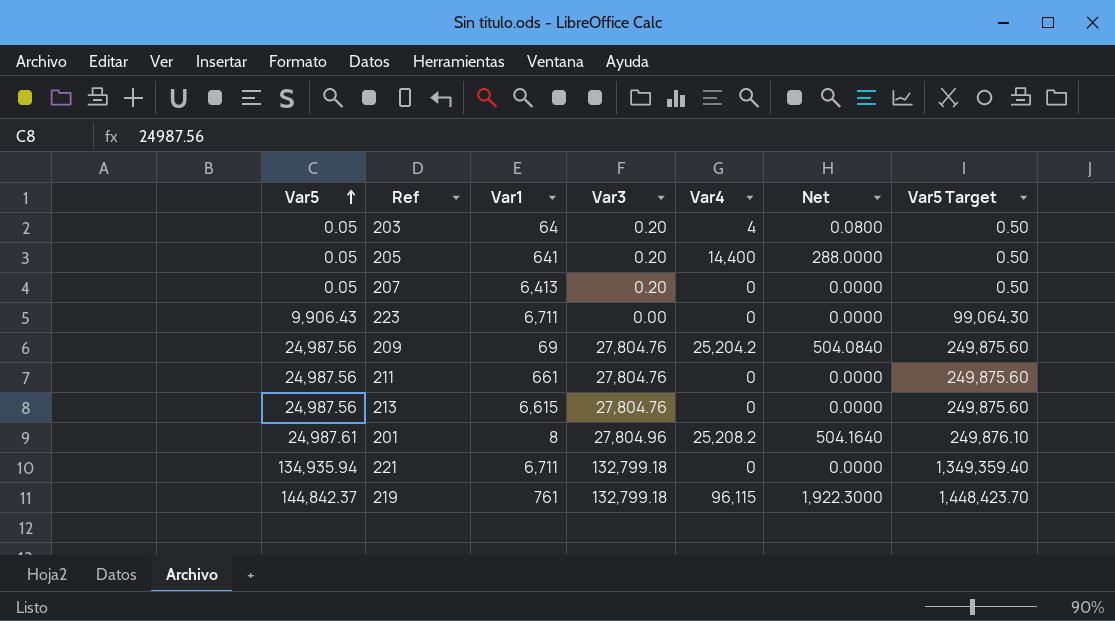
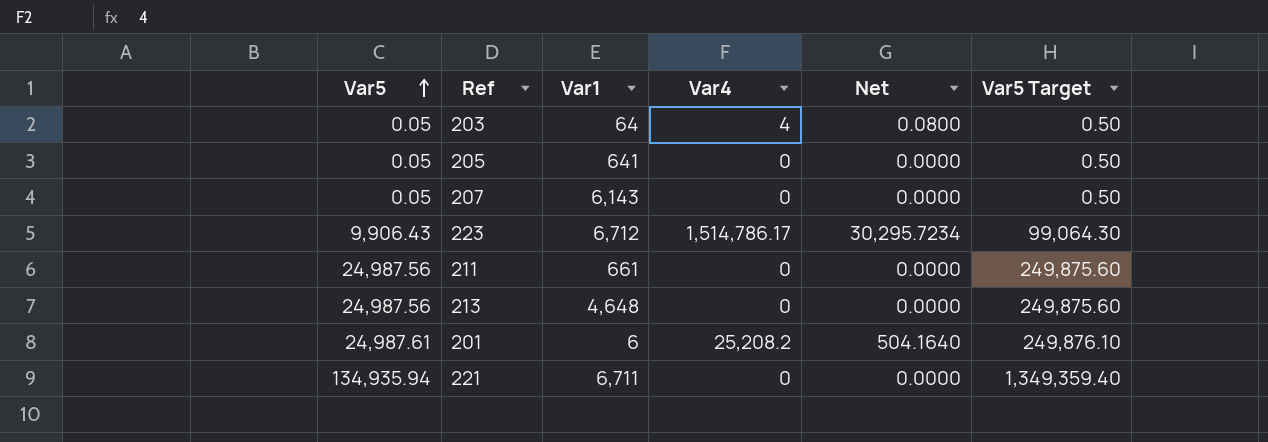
column Var3 | position: 4 -> none
row 209: 24,987.56 | 69 | 27,804.76 | 25,204.2 | 504.0840 | 249,875.60 -> none
row 219: 144,842.37 | 761 | 132,799.18 | 96,115 | 1,922.3000 | 1,448,423.70 -> none
205 | Var4: 14,400 -> 0
205 | Net: 288.0000 -> 0.0000
207 | Var1: 6,413 -> 6,143
223 | Var1: 6,711 -> 6,712
223 | Var4: 0 -> 1,514,786.17
223 | Net: 0.0000 -> 30,295.7234
213 | Var1: 6,615 -> 4,648
201 | Var1: 8 -> 6

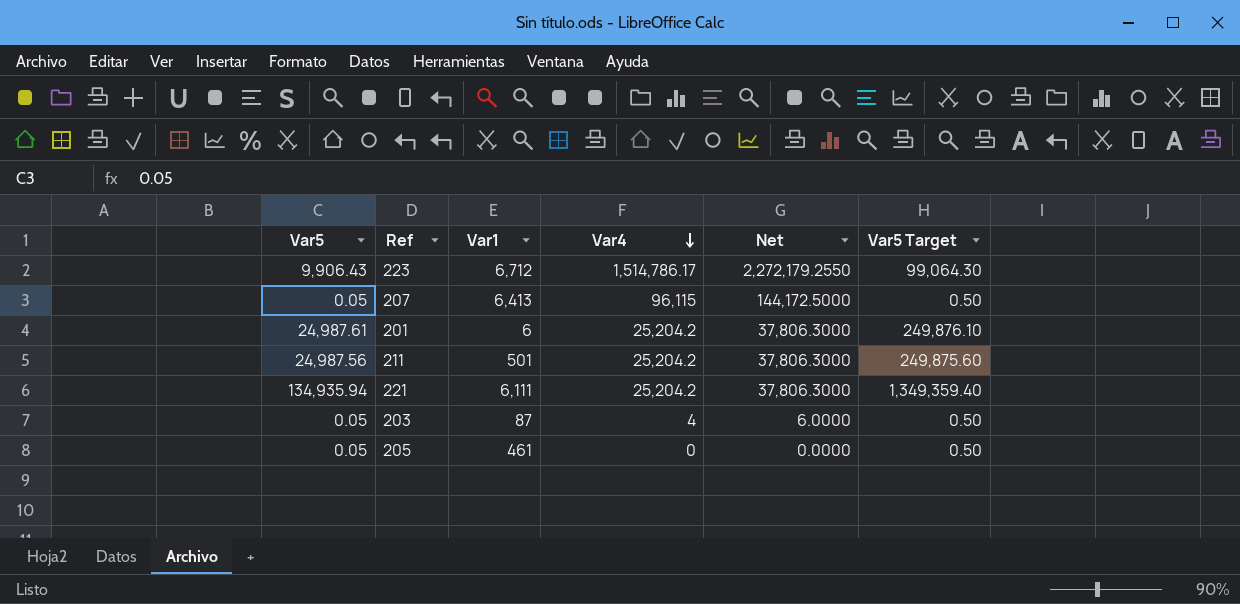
row order: Var5 ascending -> Var4 descending
column Net | formula: [Var4] * 0.02 -> [Var4] * 1.5
row 213: 24,987.56 | 4,648 | 0 | 0.0000 | 249,875.60 -> none
207 | Var1: 6,143 -> 6,413
207 | Var4: 0 -> 96,115
201 | Var4: 25,208.2 -> 25,204.2
211 | Var1: 661 -> 501
211 | Var4: 0 -> 25,204.2
221 | Var1: 6,711 -> 6,111
221 | Var4: 0 -> 25,204.2
203 | Var1: 64 -> 87
205 | Var1: 641 -> 461

